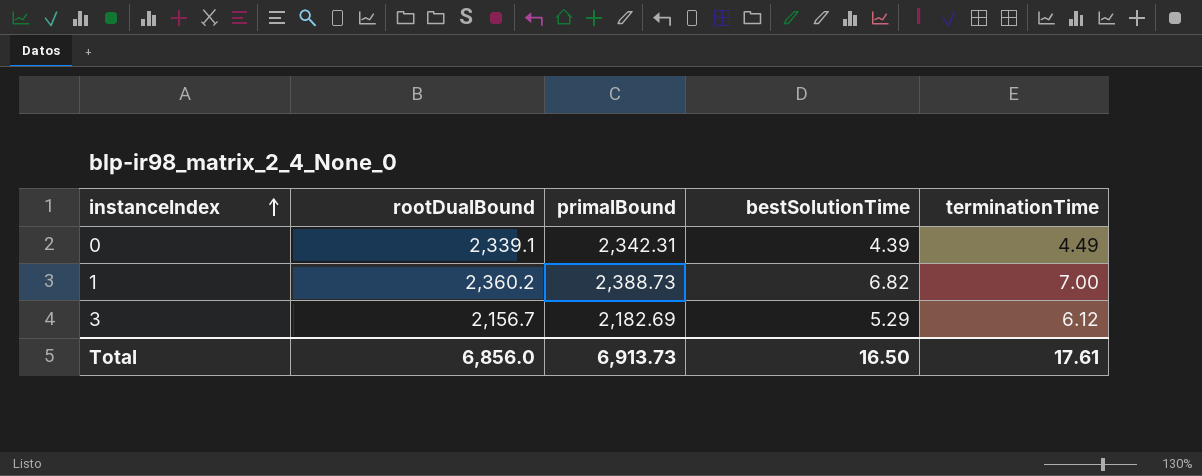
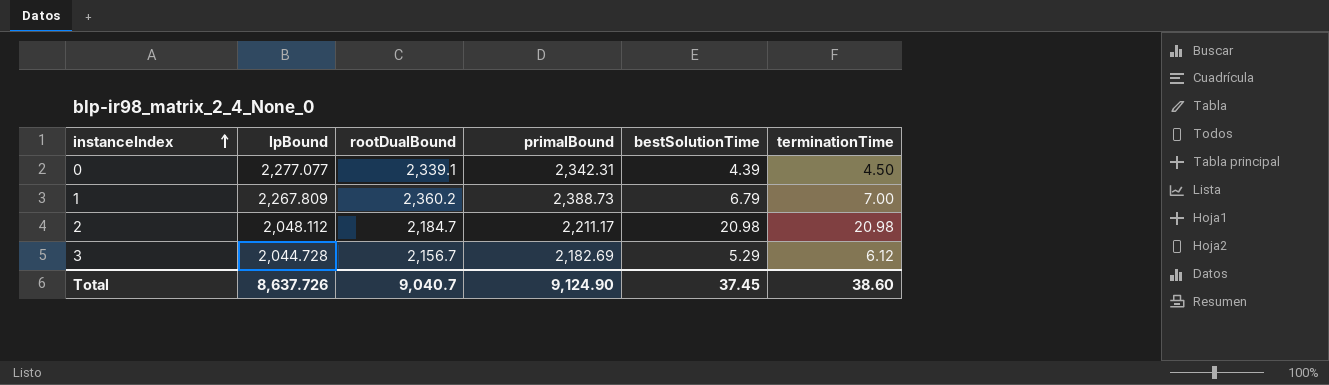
column lpBound | position: none -> 2
0 | terminationTime: 4.49 -> 4.50
1 | bestSolutionTime: 6.82 -> 6.79
row 2: none -> 2,048.112 | 2,184.7 | 2,211.17 | 20.98 | 20.98
Total | rootDualBound: 6,856.0 -> 9,040.7
Total | primalBound: 6,913.73 -> 9,124.90
Total | bestSolutionTime: 16.50 -> 37.45
Total | terminationTime: 17.61 -> 38.60

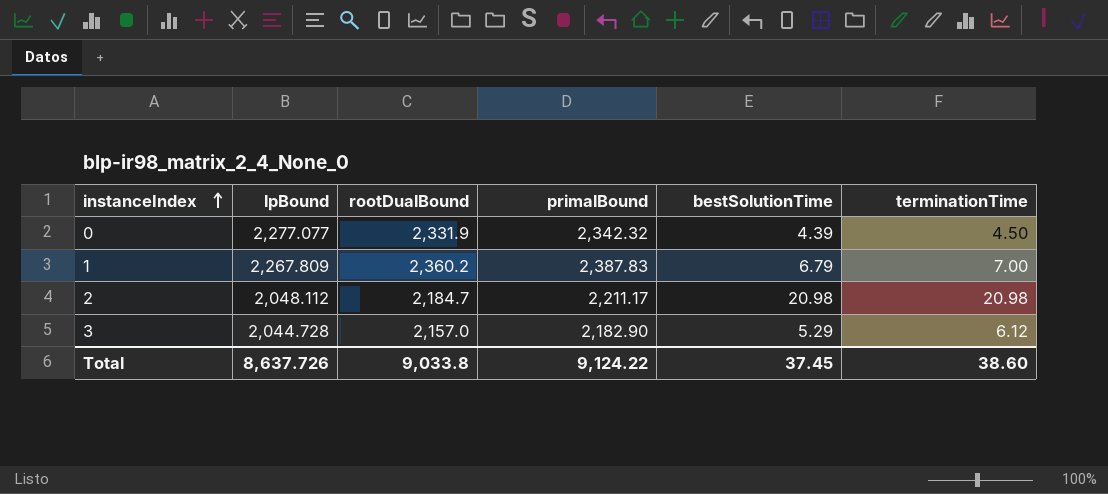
0 | rootDualBound: 2,339.1 -> 2,331.9
0 | primalBound: 2,342.31 -> 2,342.32
1 | primalBound: 2,388.73 -> 2,387.83
3 | rootDualBound: 2,156.7 -> 2,157.0
3 | primalBound: 2,182.69 -> 2,182.90
Total | rootDualBound: 9,040.7 -> 9,033.8
Total | primalBound: 9,124.90 -> 9,124.22

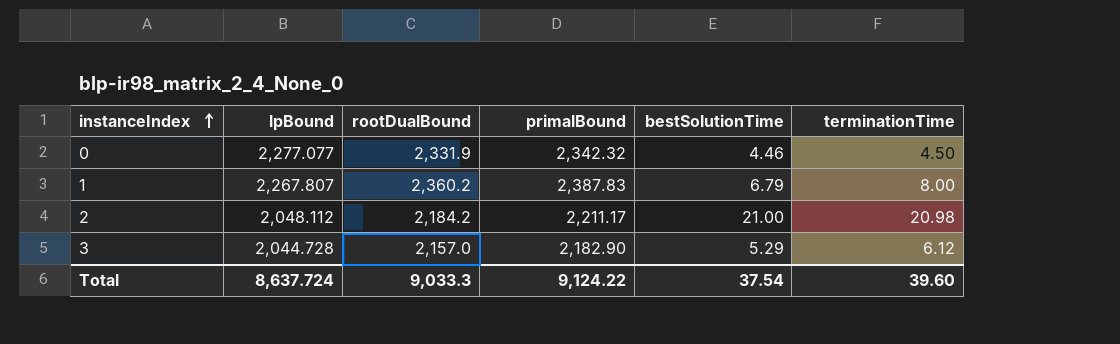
0 | bestSolutionTime: 4.39 -> 4.46
1 | lpBound: 2,267.809 -> 2,267.807
1 | terminationTime: 7.00 -> 8.00
2 | rootDualBound: 2,184.7 -> 2,184.2
2 | bestSolutionTime: 20.98 -> 21.00
Total | lpBound: 8,637.726 -> 8,637.724
Total | rootDualBound: 9,033.8 -> 9,033.3
Total | bestSolutionTime: 37.45 -> 37.54
Total | terminationTime: 38.60 -> 39.60

